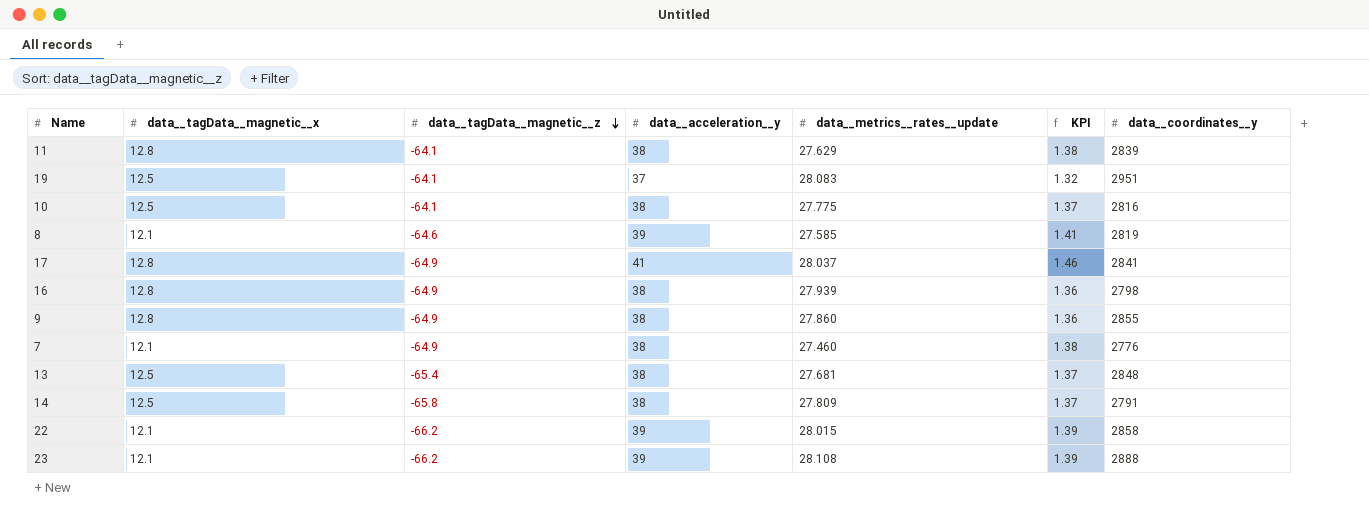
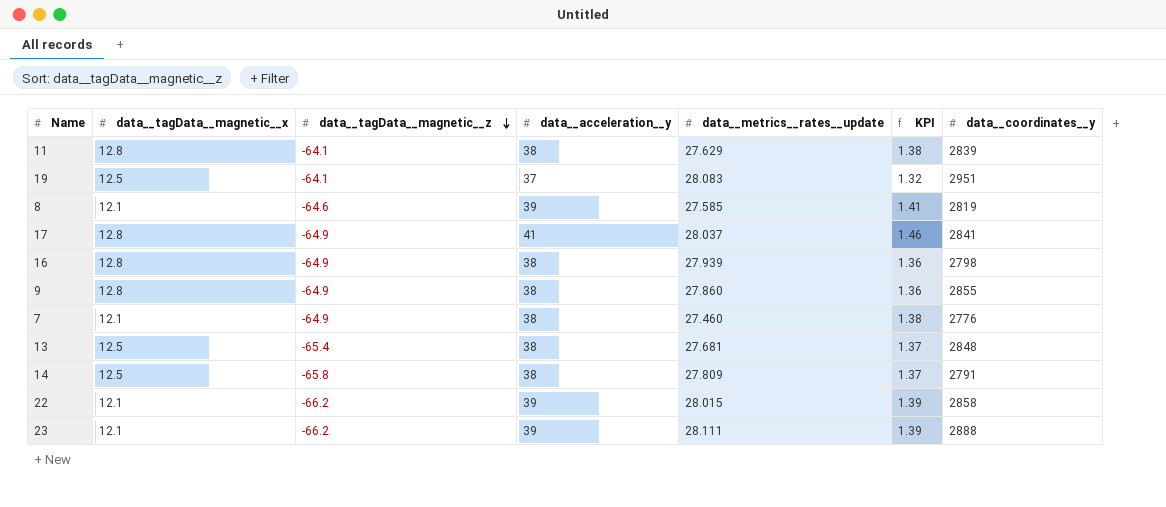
row 10: 12.5 | -64.1 | 38 | 27.775 | 1.37 | 2816 -> none
23 | data__metrics__rates__update: 28.108 -> 28.111

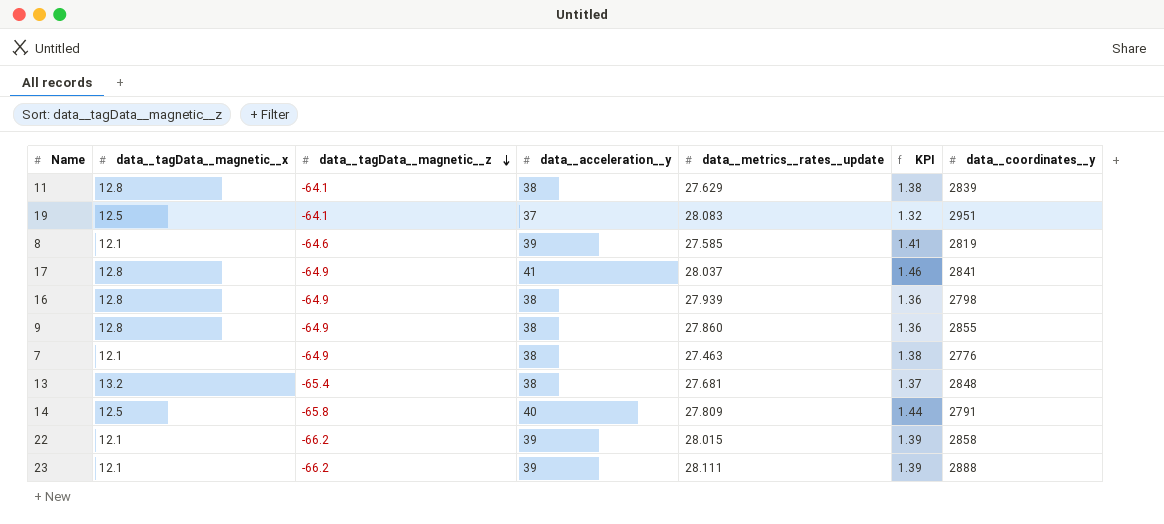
7 | data__metrics__rates__update: 27.460 -> 27.463
13 | data__tagData__magnetic__x: 12.5 -> 13.2
14 | data__acceleration__y: 38 -> 40
14 | KPI: 1.37 -> 1.44

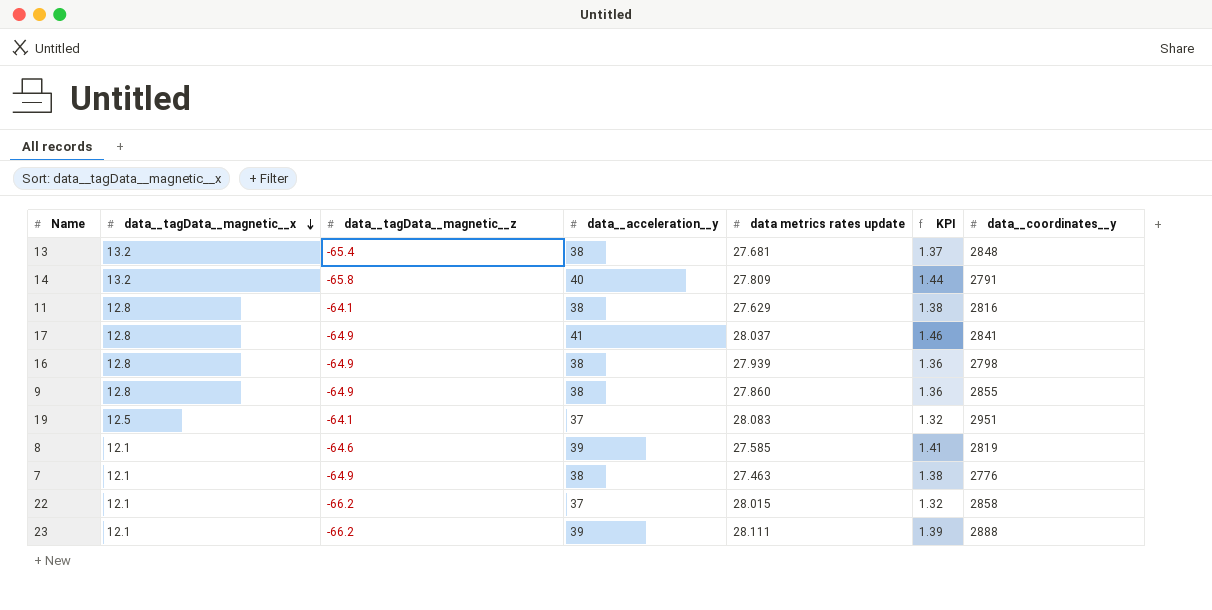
row order: data__tagData__magnetic__z descending -> data__tagData__magnetic__x descending
column name: data__metrics__rates__update -> data metrics rates update
14 | data__tagData__magnetic__x: 12.5 -> 13.2
11 | data__coordinates__y: 2839 -> 2816
22 | data__acceleration__y: 39 -> 37
22 | KPI: 1.39 -> 1.32

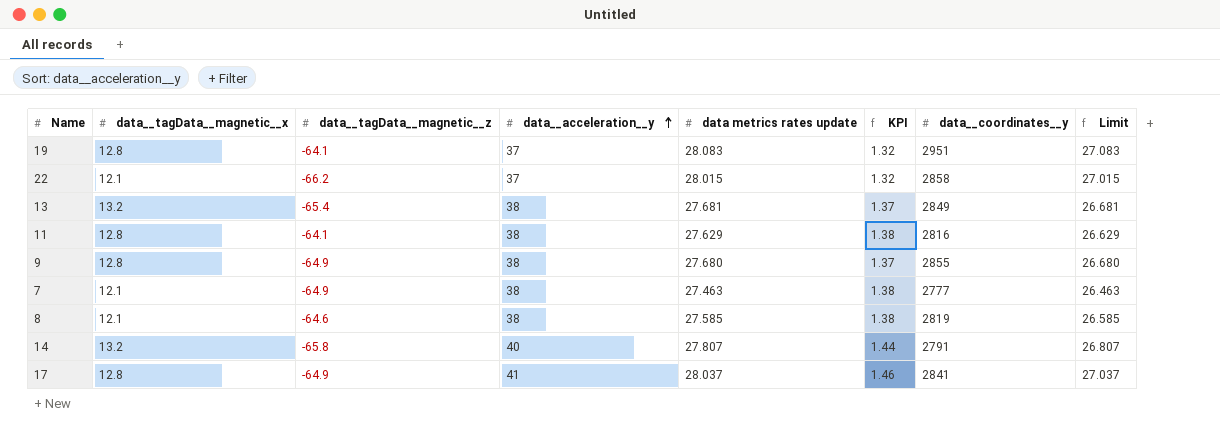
row order: data__tagData__magnetic__x descending -> data__acceleration__y ascending
column Limit | formula: none -> [data metrics rates update] - 1
row 16: 12.8 | -64.9 | 38 | 27.939 | 1.36 | 2798 -> none
row 23: 12.1 | -66.2 | 39 | 28.111 | 1.39 | 2888 -> none
19 | data__tagData__magnetic__x: 12.5 -> 12.8
13 | data__coordinates__y: 2848 -> 2849
9 | data metrics rates update: 27.860 -> 27.680
9 | KPI: 1.36 -> 1.37
7 | data__coordinates__y: 2776 -> 2777
8 | data__acceleration__y: 39 -> 38
8 | KPI: 1.41 -> 1.38
14 | data metrics rates update: 27.809 -> 27.807

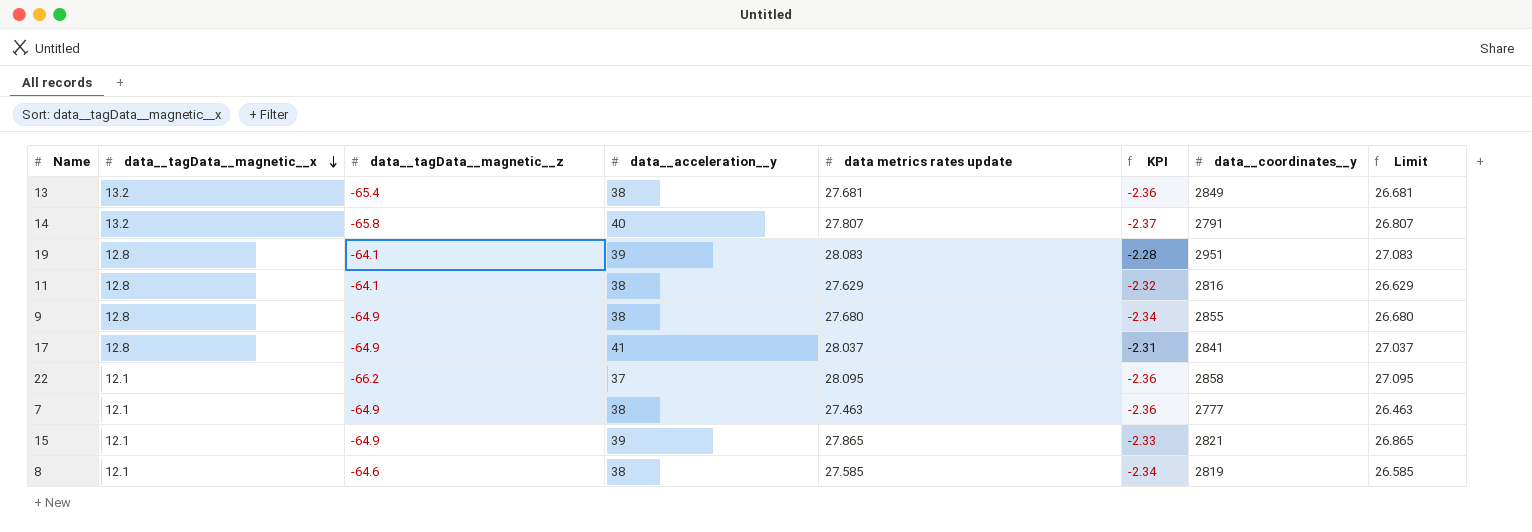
row order: data__acceleration__y ascending -> data__tagData__magnetic__x descending
column KPI | formula: [data__acceleration__y] / [data metrics rates update] -> [data__tagData__magnetic__z] / [data metrics rates update]
19 | data__acceleration__y: 37 -> 39
22 | data metrics rates update: 28.015 -> 28.095
22 | Limit: 27.015 -> 27.095
row 15: none -> 12.1 | -64.9 | 39 | 27.865 | -2.33 | 2821 | 26.865

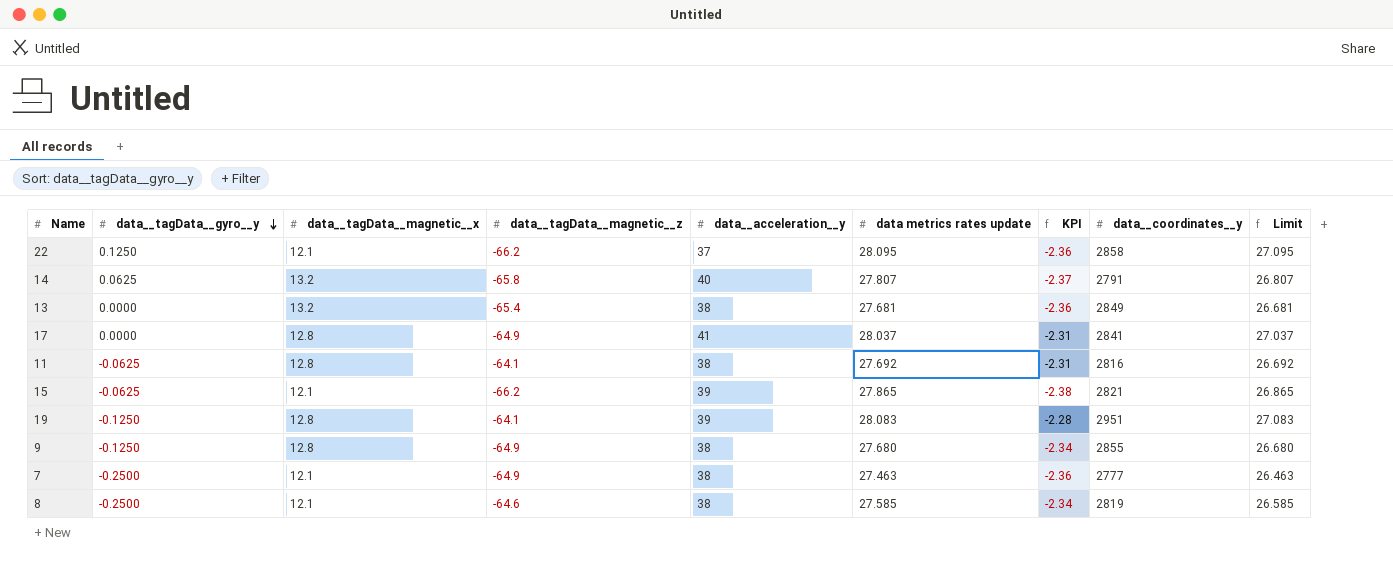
row order: data__tagData__magnetic__x descending -> data__tagData__gyro__y descending
column data__tagData__gyro__y | position: none -> 2
11 | data metrics rates update: 27.629 -> 27.692
11 | KPI: -2.32 -> -2.31
11 | Limit: 26.629 -> 26.692
15 | data__tagData__magnetic__z: -64.9 -> -66.2
15 | KPI: -2.33 -> -2.38

